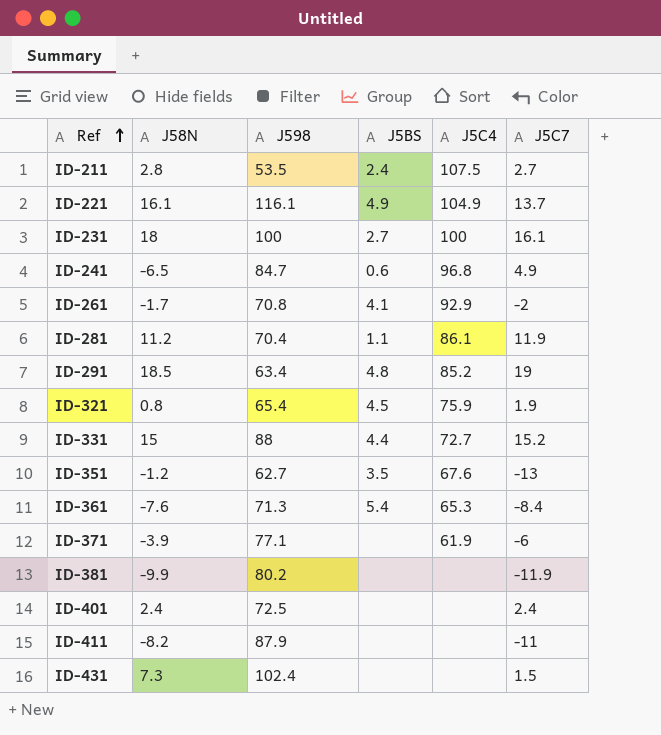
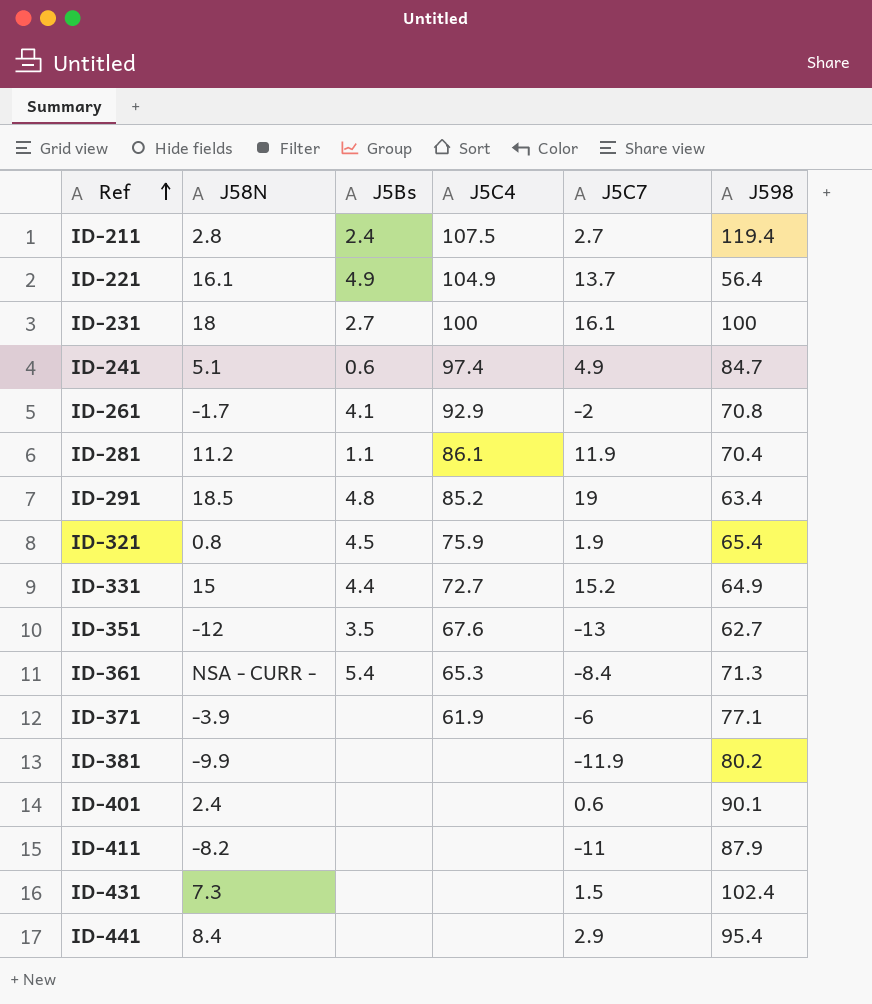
column name: J5BS -> J5Bs
column J598 | position: 3 -> 6
ID-211 | J598: 53.5 -> 119.4
ID-221 | J598: 116.1 -> 56.4
ID-241 | J58N: -6.5 -> 5.1
ID-241 | J5C4: 96.8 -> 97.4
ID-331 | J598: 88 -> 64.9
ID-351 | J58N: -1.2 -> -12
ID-361 | J58N: -7.6 -> NSA - CURR -
ID-401 | J5C7: 2.4 -> 0.6
ID-401 | J598: 72.5 -> 90.1
row ID-441: none -> 8.4 | none | none | 2.9 | 95.4

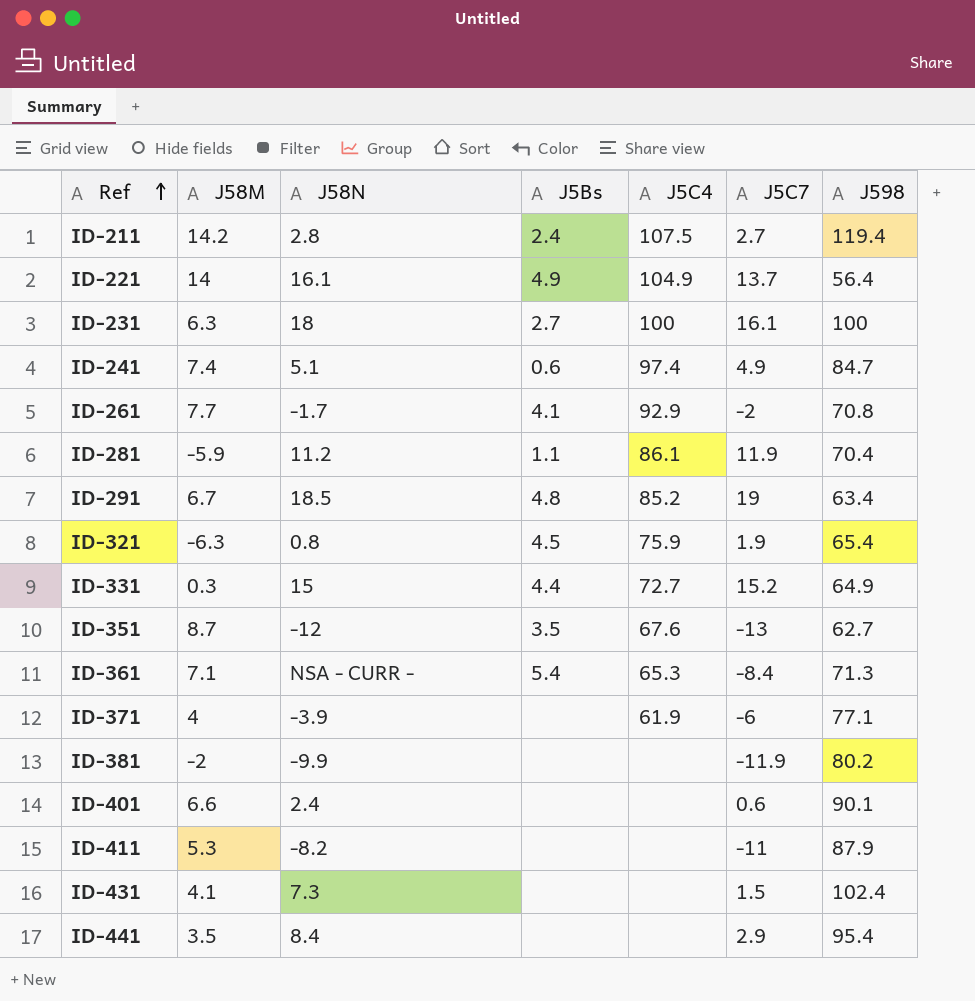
column J58M | position: none -> 2

